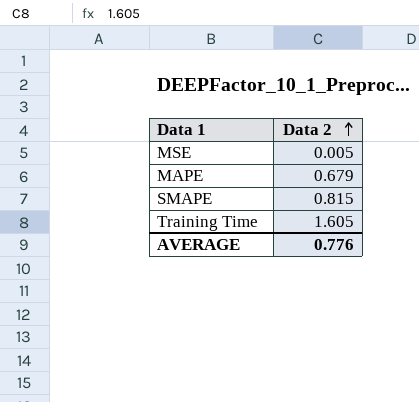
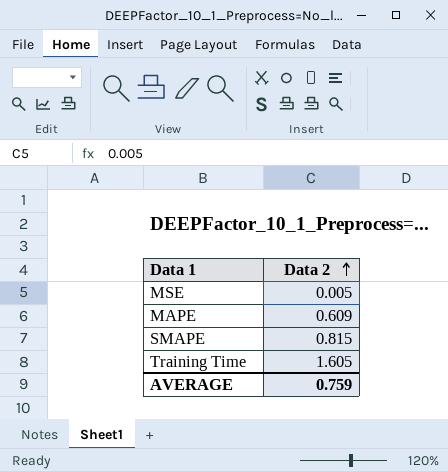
MAPE | Data 2: 0.679 -> 0.609
AVERAGE | Data 2: 0.776 -> 0.759

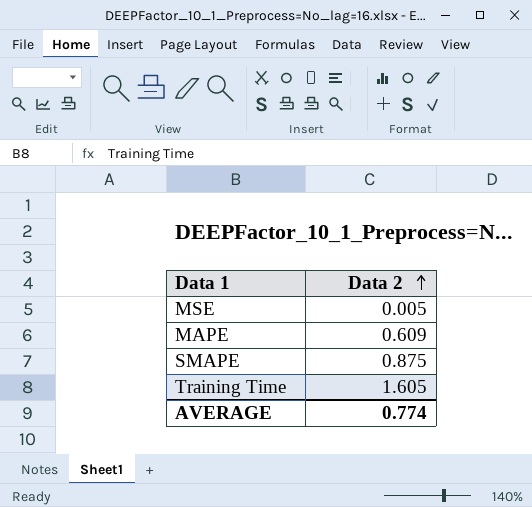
SMAPE | Data 2: 0.815 -> 0.875
AVERAGE | Data 2: 0.759 -> 0.774

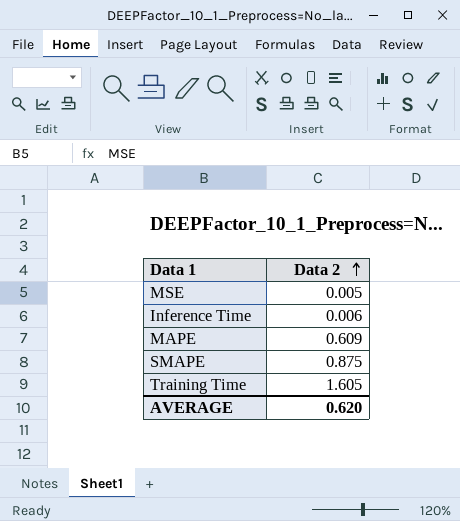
row Inference Time: none -> 0.006
AVERAGE | Data 2: 0.774 -> 0.620

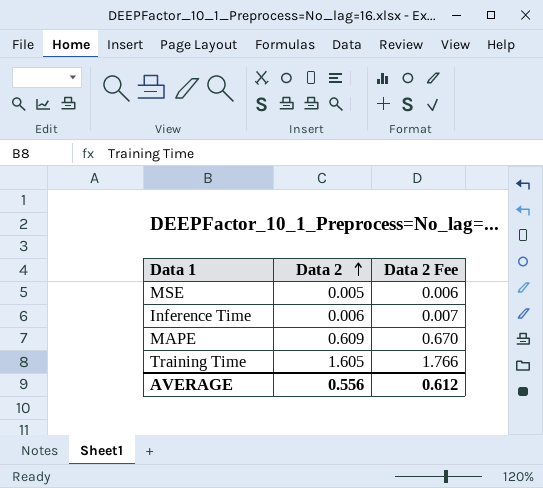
column Data 2 Fee | formula: none -> [Data 2] * 1.1
row SMAPE: 0.875 -> none
AVERAGE | Data 2: 0.620 -> 0.556

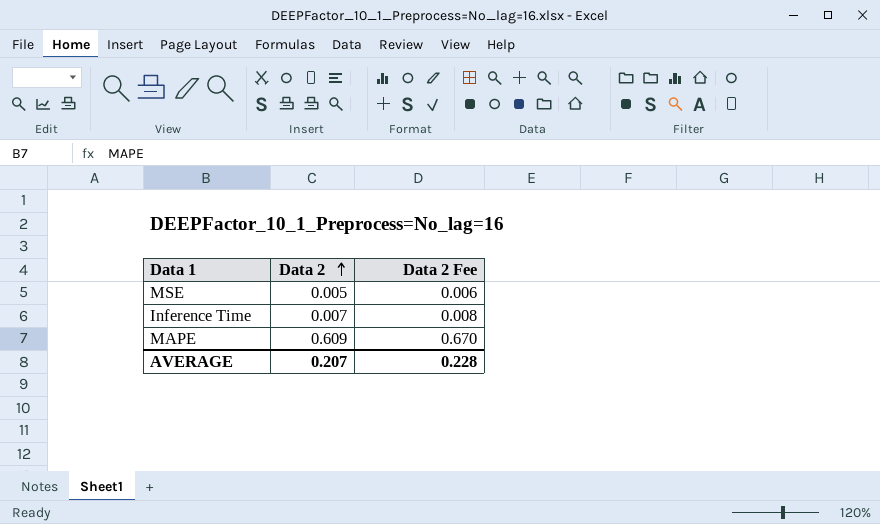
row Training Time: 1.605 | 1.766 -> none
Inference Time | Data 2: 0.006 -> 0.007
Inference Time | Data 2 Fee: 0.007 -> 0.008
AVERAGE | Data 2: 0.556 -> 0.207
AVERAGE | Data 2 Fee: 0.612 -> 0.228

